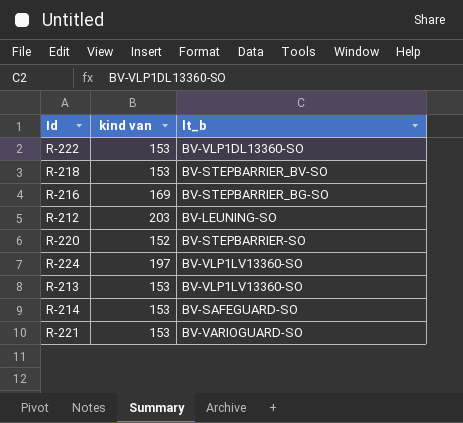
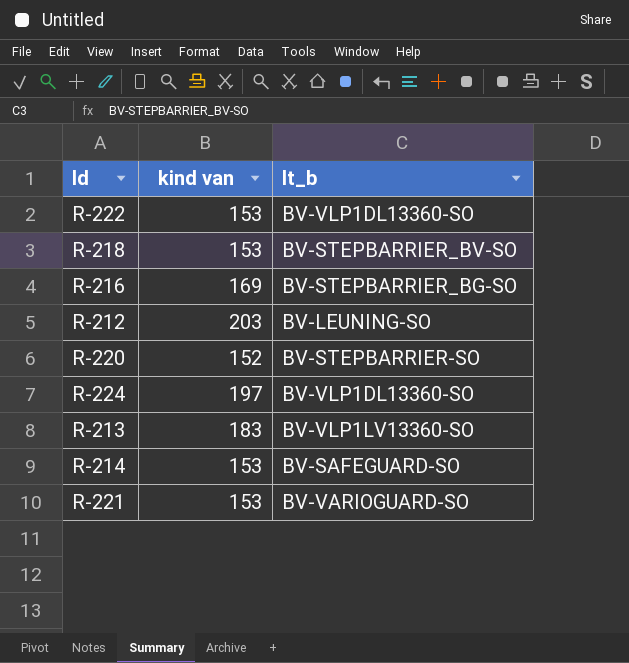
R-224 | lt_b: BV-VLP1LV13360-SO -> BV-VLP1DL13360-SO
R-213 | kind van: 153 -> 183

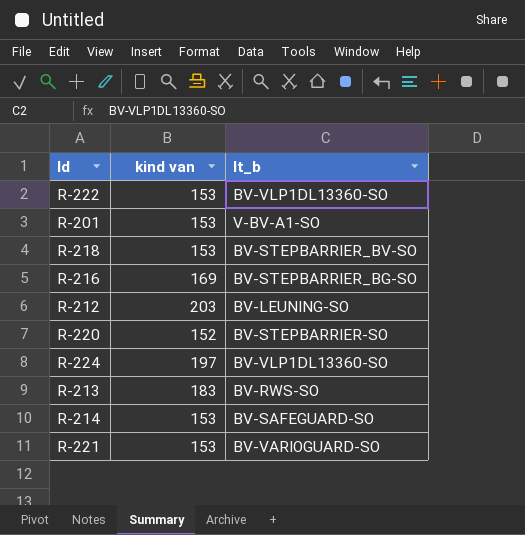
row R-201: none -> 153 | V-BV-A1-SO
R-213 | lt_b: BV-VLP1LV13360-SO -> BV-RWS-SO

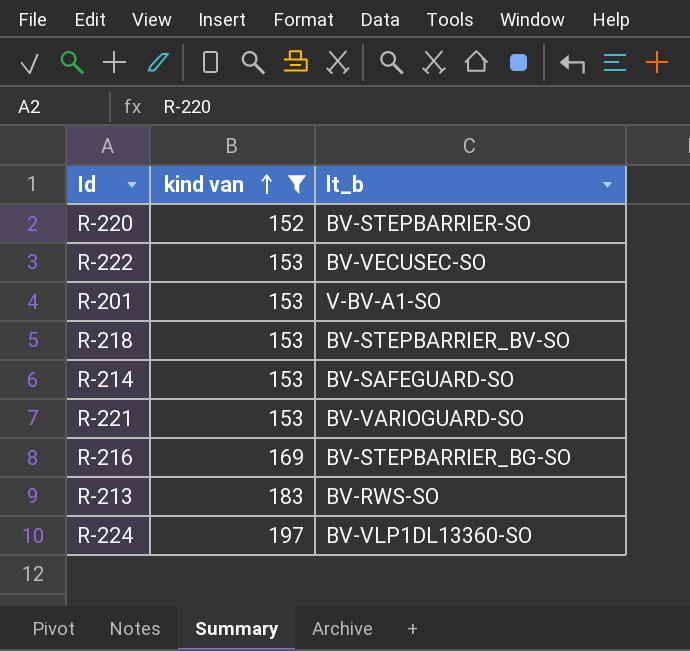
filter: none -> kind van != 203
row order: none -> kind van ascending
R-222 | lt_b: BV-VLP1DL13360-SO -> BV-VECUSEC-SO

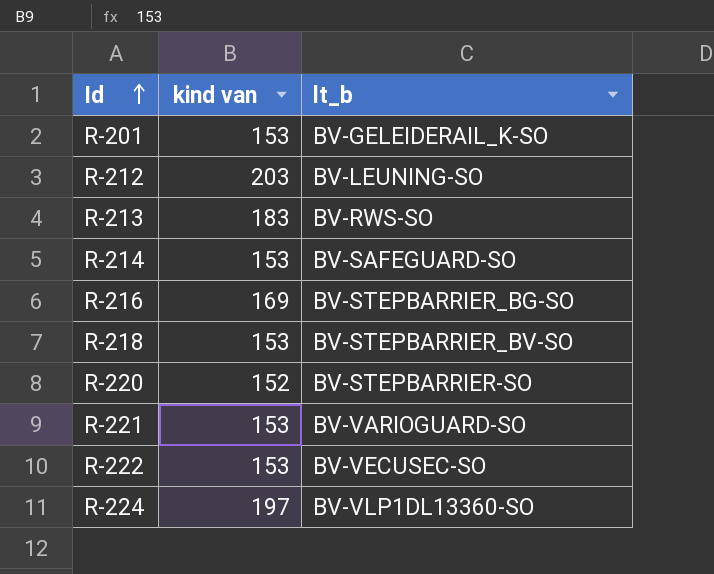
filter: kind van != 203 -> none
row order: kind van ascending -> Id ascending
R-201 | lt_b: V-BV-A1-SO -> BV-GELEIDERAIL_K-SO

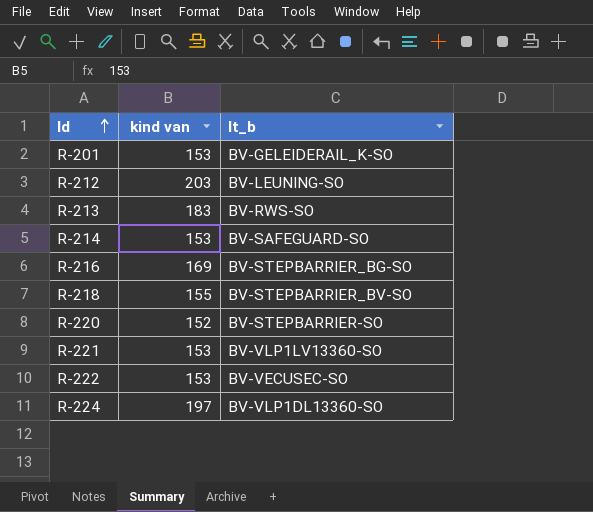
R-218 | kind van: 153 -> 155
R-221 | lt_b: BV-VARIOGUARD-SO -> BV-VLP1LV13360-SO

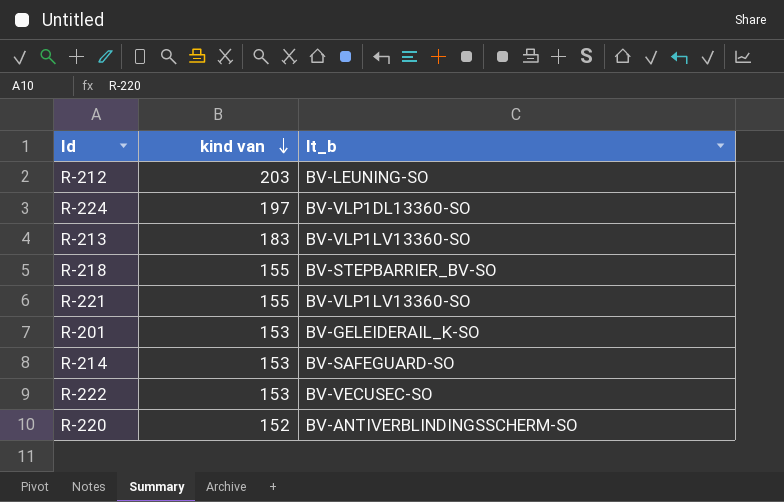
row order: Id ascending -> kind van descending
row R-216: 169 | BV-STEPBARRIER_BG-SO -> none
R-213 | lt_b: BV-RWS-SO -> BV-VLP1LV13360-SO
R-221 | kind van: 153 -> 155
R-220 | lt_b: BV-STEPBARRIER-SO -> BV-ANTIVERBLINDINGSSCHERM-SO

